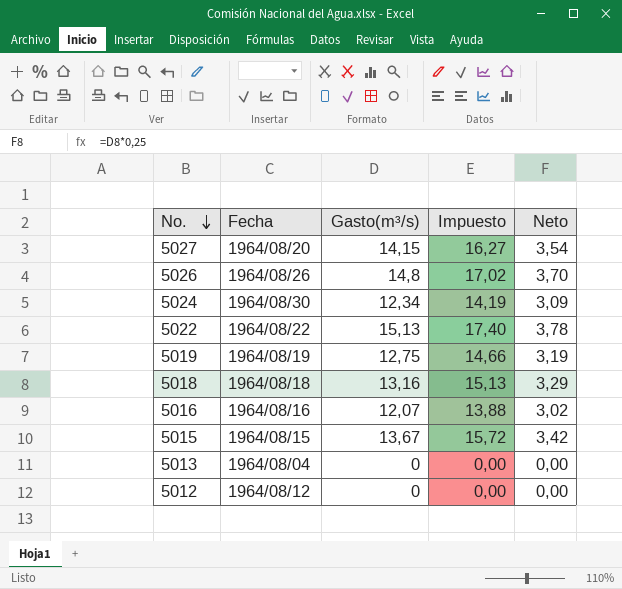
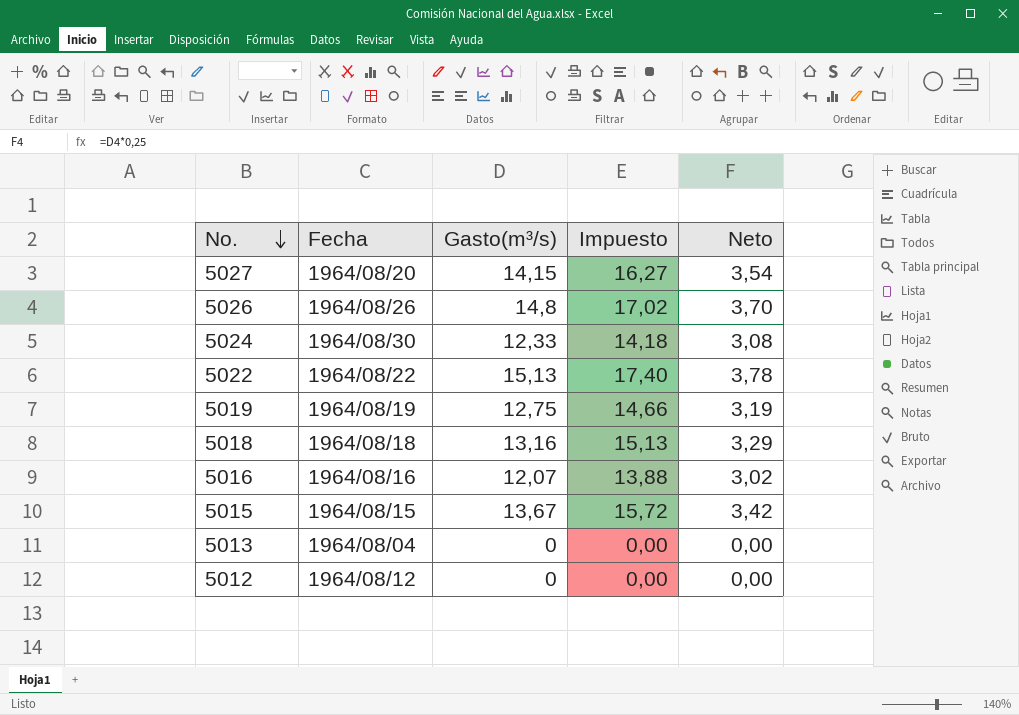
5024 | Gasto(m³/s): 12,34 -> 12,33
5024 | Impuesto: 14,19 -> 14,18
5024 | Neto: 3,09 -> 3,08

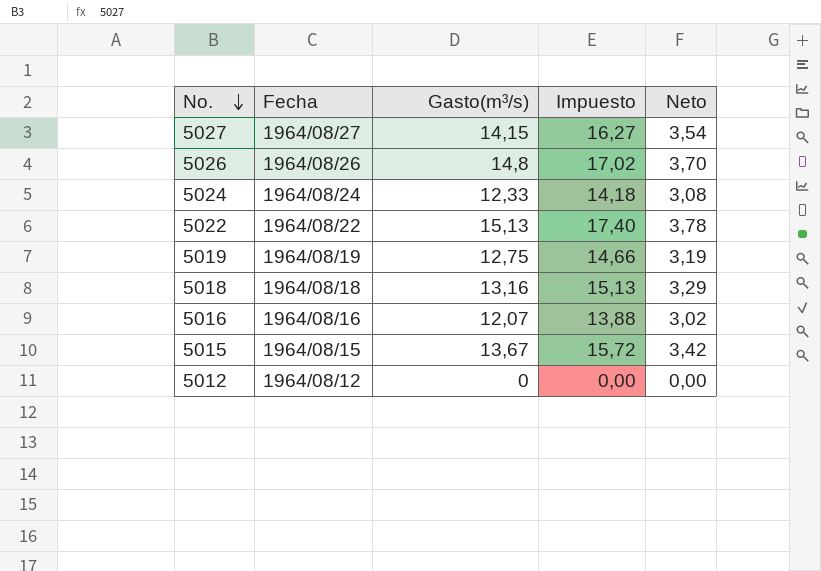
row 5013: 1964/08/04 | 0 | 0,00 | 0,00 -> none
5027 | Fecha: 1964/08/20 -> 1964/08/27
5024 | Fecha: 1964/08/30 -> 1964/08/24

